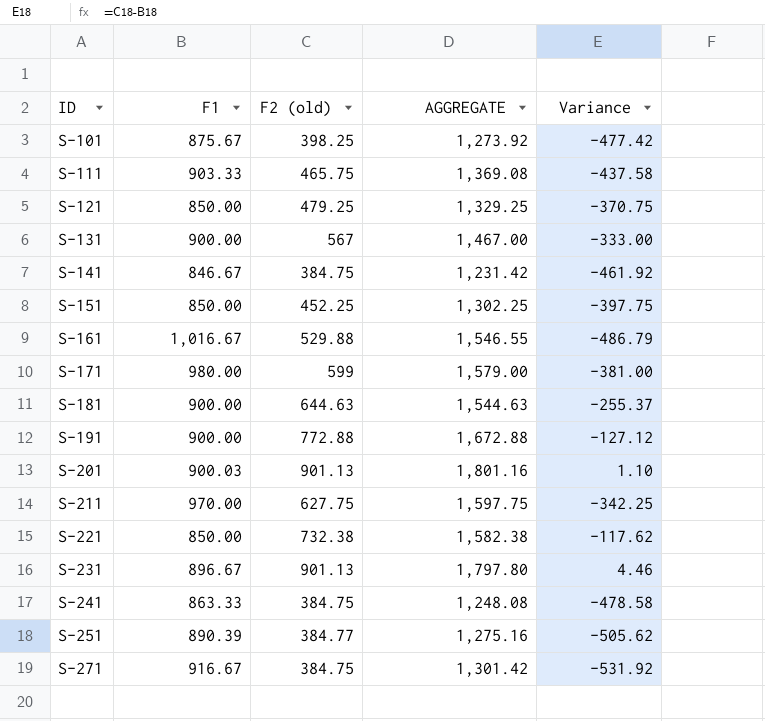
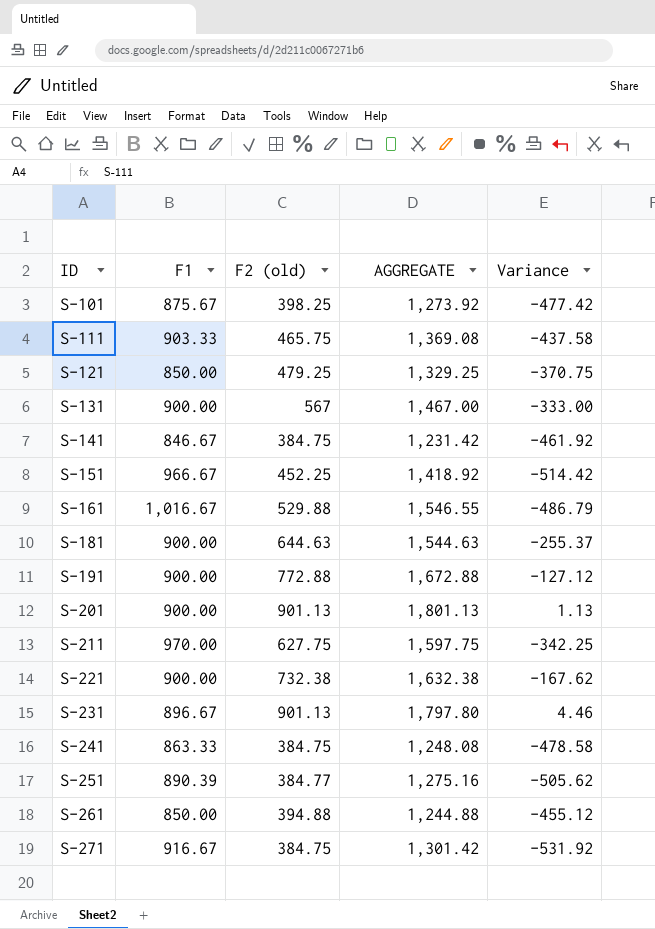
row S-171: 980.00 | 599 | 1,579.00 | -381.00 -> none
S-151 | F1: 850.00 -> 966.67
S-151 | AGGREGATE: 1,302.25 -> 1,418.92
S-151 | Variance: -397.75 -> -514.42
S-201 | F1: 900.03 -> 900.00
S-201 | AGGREGATE: 1,801.16 -> 1,801.13
S-201 | Variance: 1.10 -> 1.13
S-221 | F1: 850.00 -> 900.00
S-221 | AGGREGATE: 1,582.38 -> 1,632.38
S-221 | Variance: -117.62 -> -167.62
row S-261: none -> 850.00 | 394.88 | 1,244.88 | -455.12

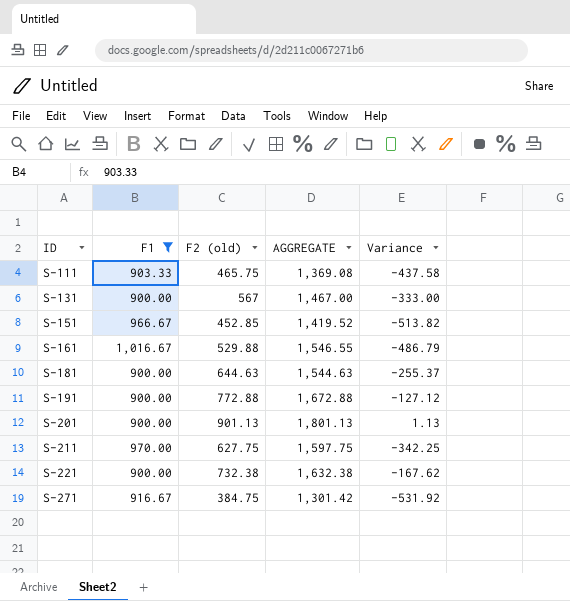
filter: none -> F1 >= 900.00
S-151 | F2 (old): 452.25 -> 452.85
S-151 | AGGREGATE: 1,418.92 -> 1,419.52
S-151 | Variance: -514.42 -> -513.82

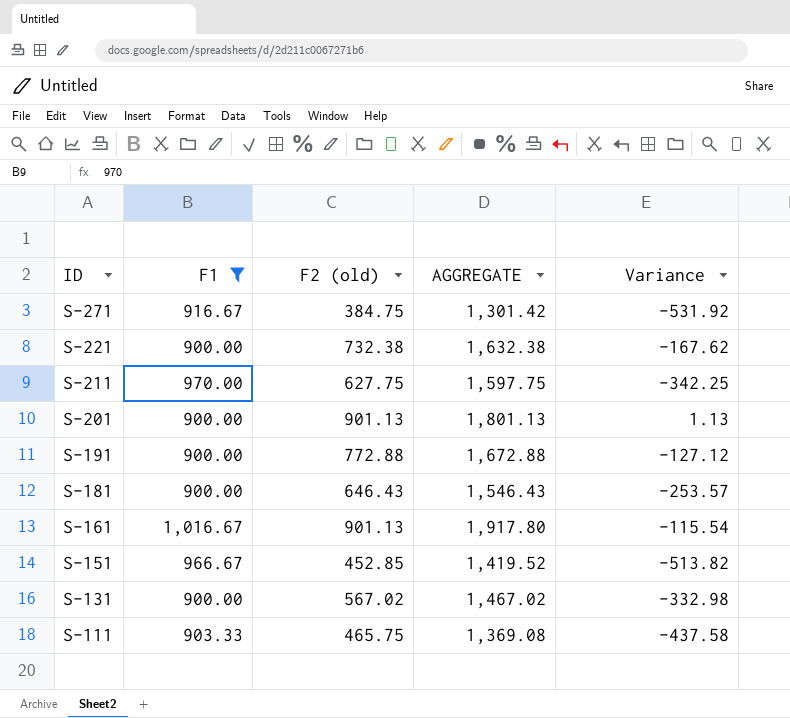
row order: ID ascending -> ID descending
S-181 | F2 (old): 644.63 -> 646.43
S-181 | AGGREGATE: 1,544.63 -> 1,546.43
S-181 | Variance: -255.37 -> -253.57
S-161 | F2 (old): 529.88 -> 901.13
S-161 | AGGREGATE: 1,546.55 -> 1,917.80
S-161 | Variance: -486.79 -> -115.54
S-131 | F2 (old): 567 -> 567.02
S-131 | AGGREGATE: 1,467.00 -> 1,467.02
S-131 | Variance: -333.00 -> -332.98

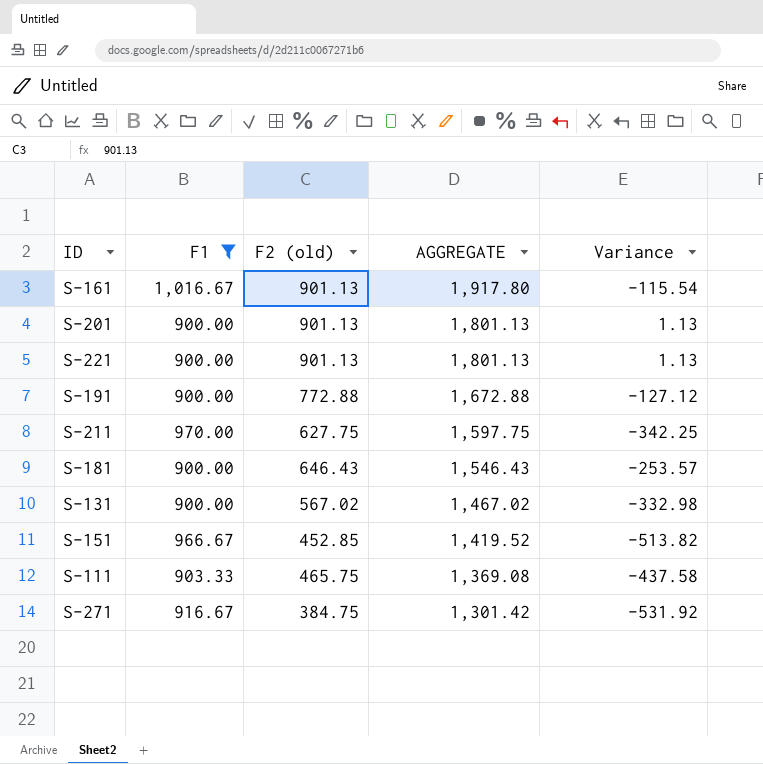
row order: ID descending -> AGGREGATE descending
S-221 | F2 (old): 732.38 -> 901.13
S-221 | AGGREGATE: 1,632.38 -> 1,801.13
S-221 | Variance: -167.62 -> 1.13

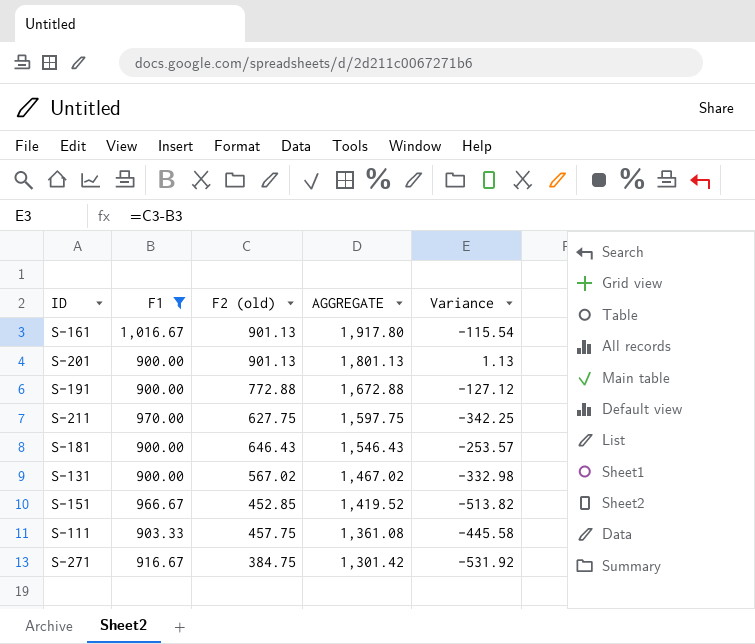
row S-221: 900.00 | 901.13 | 1,801.13 | 1.13 -> none
S-111 | F2 (old): 465.75 -> 457.75
S-111 | AGGREGATE: 1,369.08 -> 1,361.08
S-111 | Variance: -437.58 -> -445.58

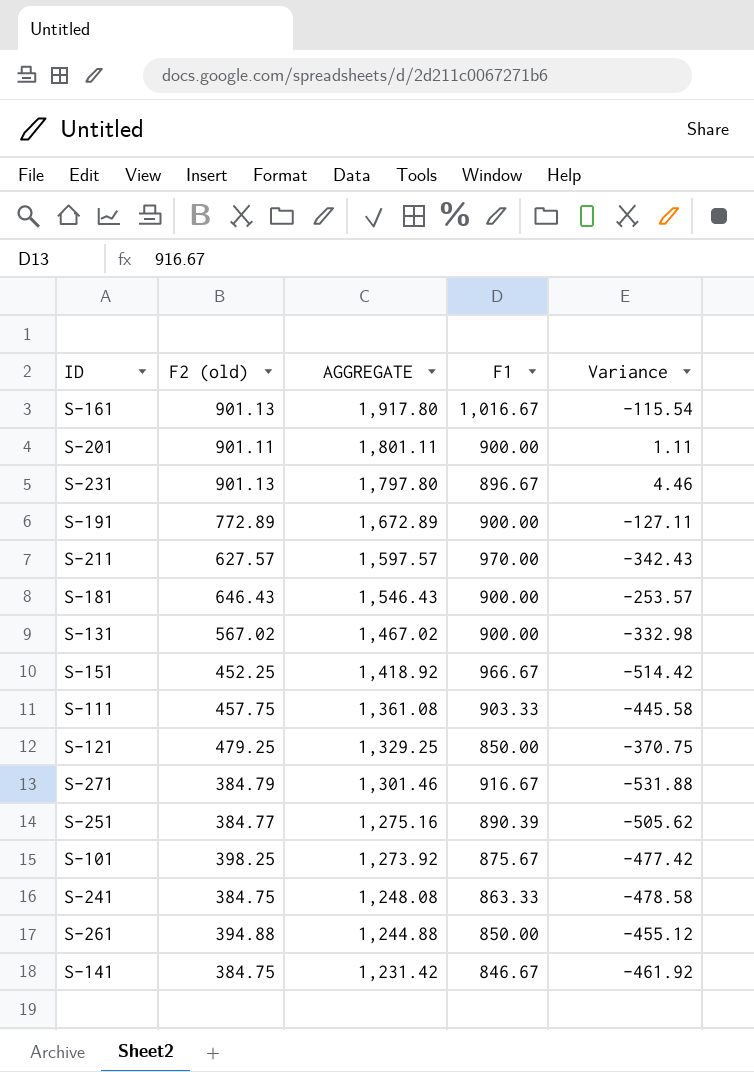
filter: F1 >= 900.00 -> none
column F1 | position: 2 -> 4
S-201 | F2 (old): 901.13 -> 901.11
S-201 | AGGREGATE: 1,801.13 -> 1,801.11
S-201 | Variance: 1.13 -> 1.11
S-191 | F2 (old): 772.88 -> 772.89
S-191 | AGGREGATE: 1,672.88 -> 1,672.89
S-191 | Variance: -127.12 -> -127.11
S-211 | F2 (old): 627.75 -> 627.57
S-211 | AGGREGATE: 1,597.75 -> 1,597.57
S-211 | Variance: -342.25 -> -342.43
S-151 | F2 (old): 452.85 -> 452.25
S-151 | AGGREGATE: 1,419.52 -> 1,418.92
S-151 | Variance: -513.82 -> -514.42
S-271 | F2 (old): 384.75 -> 384.79
S-271 | AGGREGATE: 1,301.42 -> 1,301.46
S-271 | Variance: -531.92 -> -531.88

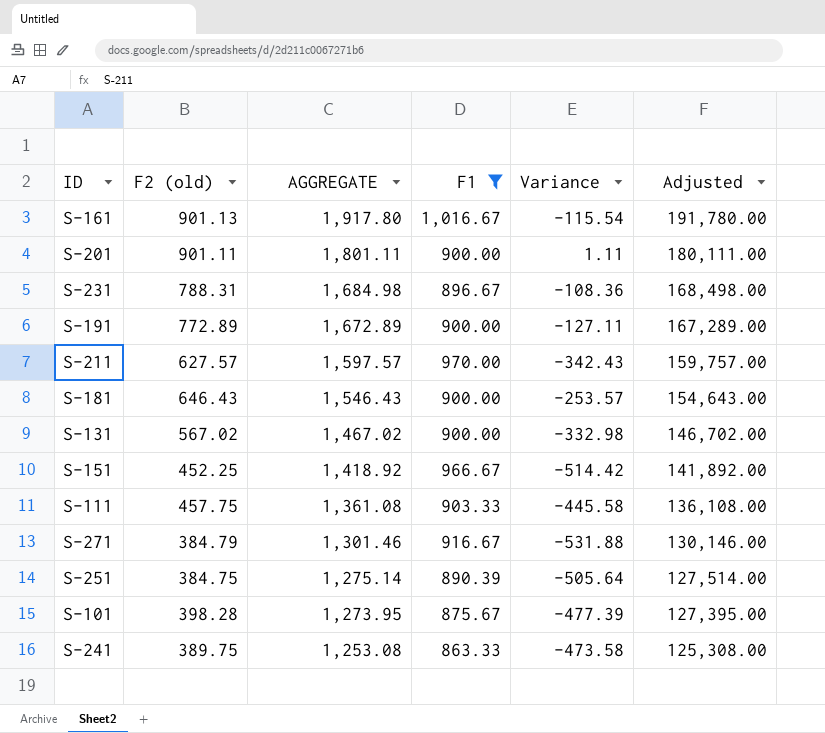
filter: none -> F1 >= 863.33
column Adjusted | formula: none -> [AGGREGATE] * 100
S-231 | F2 (old): 901.13 -> 788.31
S-231 | AGGREGATE: 1,797.80 -> 1,684.98
S-231 | Variance: 4.46 -> -108.36
S-251 | F2 (old): 384.77 -> 384.75
S-251 | AGGREGATE: 1,275.16 -> 1,275.14
S-251 | Variance: -505.62 -> -505.64
S-101 | F2 (old): 398.25 -> 398.28
S-101 | AGGREGATE: 1,273.92 -> 1,273.95
S-101 | Variance: -477.42 -> -477.39
S-241 | F2 (old): 384.75 -> 389.75
S-241 | AGGREGATE: 1,248.08 -> 1,253.08
S-241 | Variance: -478.58 -> -473.58

